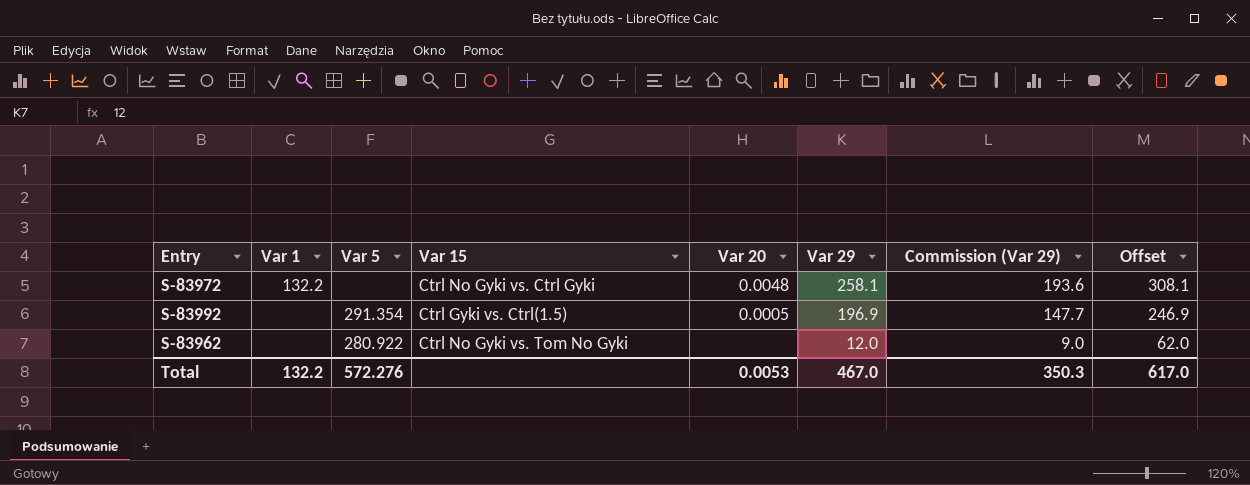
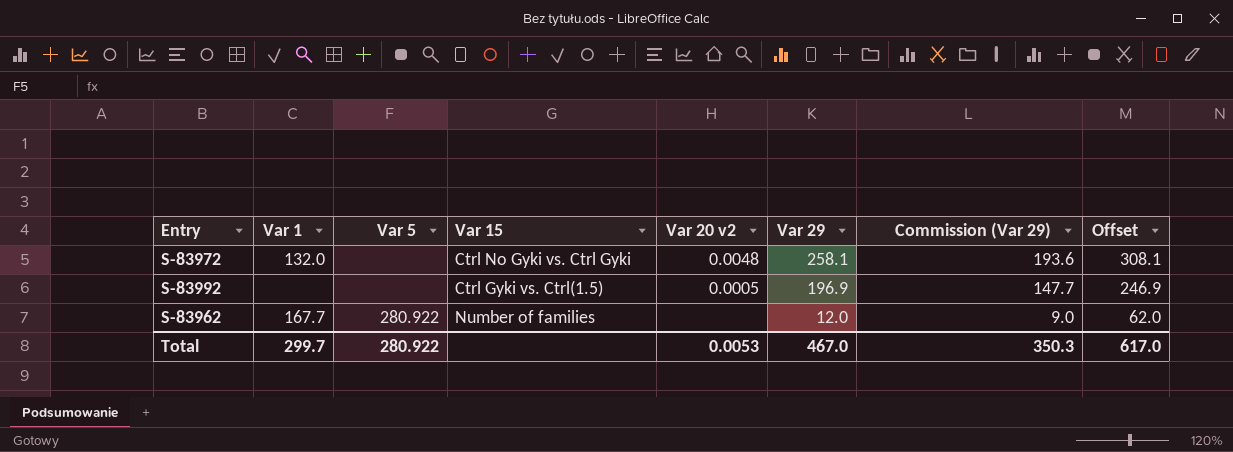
column name: Var 20 -> Var 20 v2
S-83972 | Var 1: 132.2 -> 132.0
S-83992 | Var 5: 291.354 -> none
S-83962 | Var 1: none -> 167.7
S-83962 | Var 15: Ctrl No Gyki vs. Tom No Gyki -> Number of families
Total | Var 1: 132.2 -> 299.7
Total | Var 5: 572.276 -> 280.922

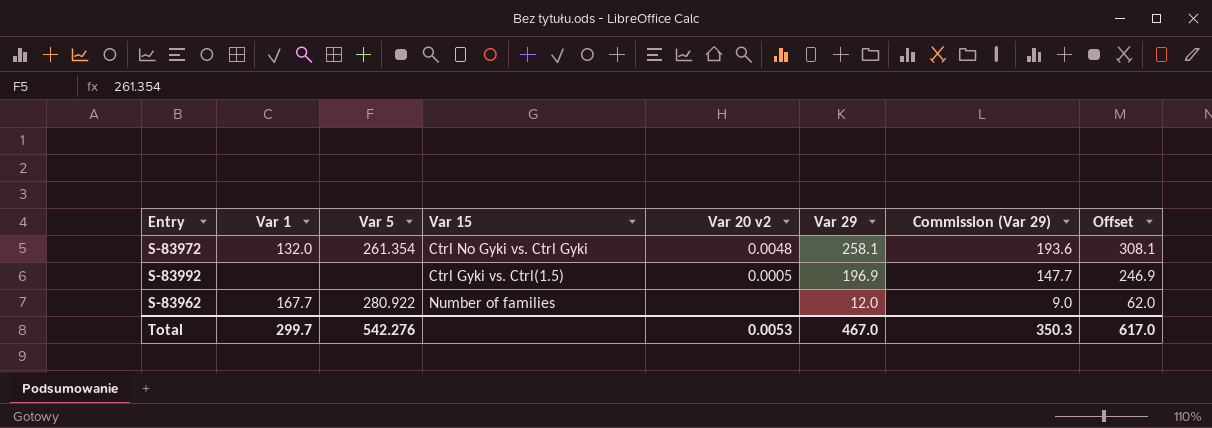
S-83972 | Var 5: none -> 261.354
Total | Var 5: 280.922 -> 542.276

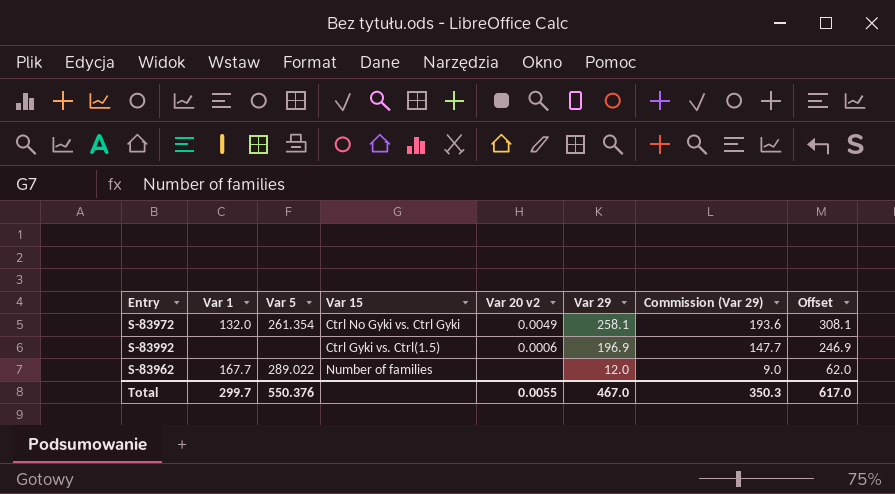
S-83972 | Var 20 v2: 0.0048 -> 0.0049
S-83992 | Var 20 v2: 0.0005 -> 0.0006
S-83962 | Var 5: 280.922 -> 289.022
Total | Var 5: 542.276 -> 550.376
Total | Var 20 v2: 0.0053 -> 0.0055

